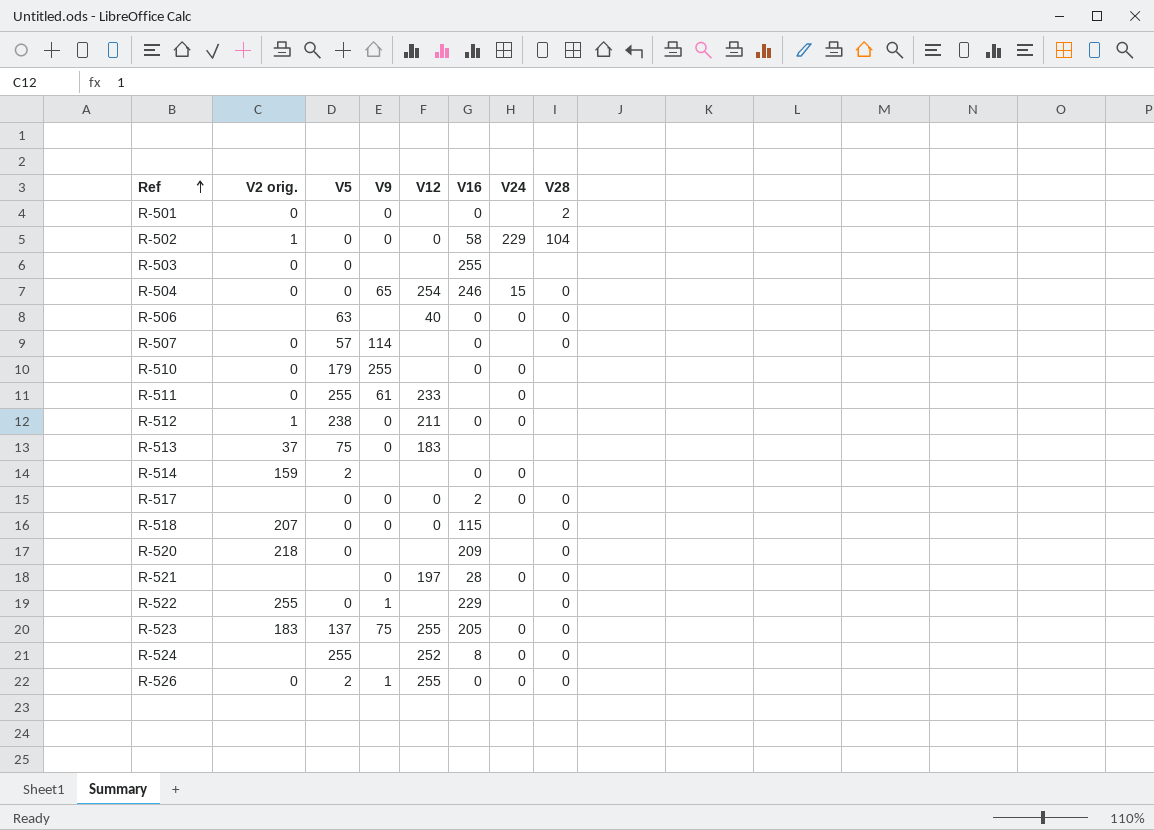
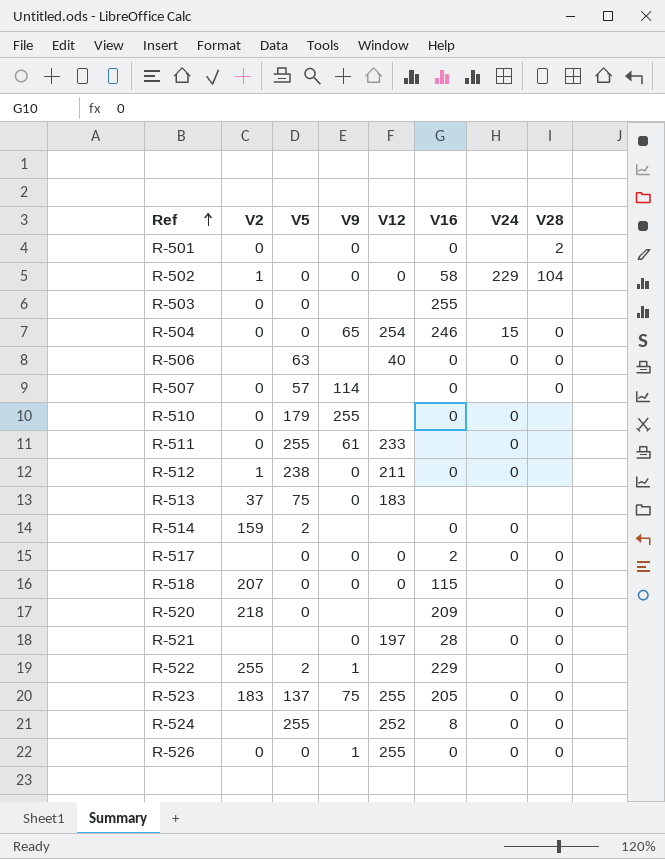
column name: V2 orig. -> V2
R-522 | V5: 0 -> 2
R-526 | V5: 2 -> 0

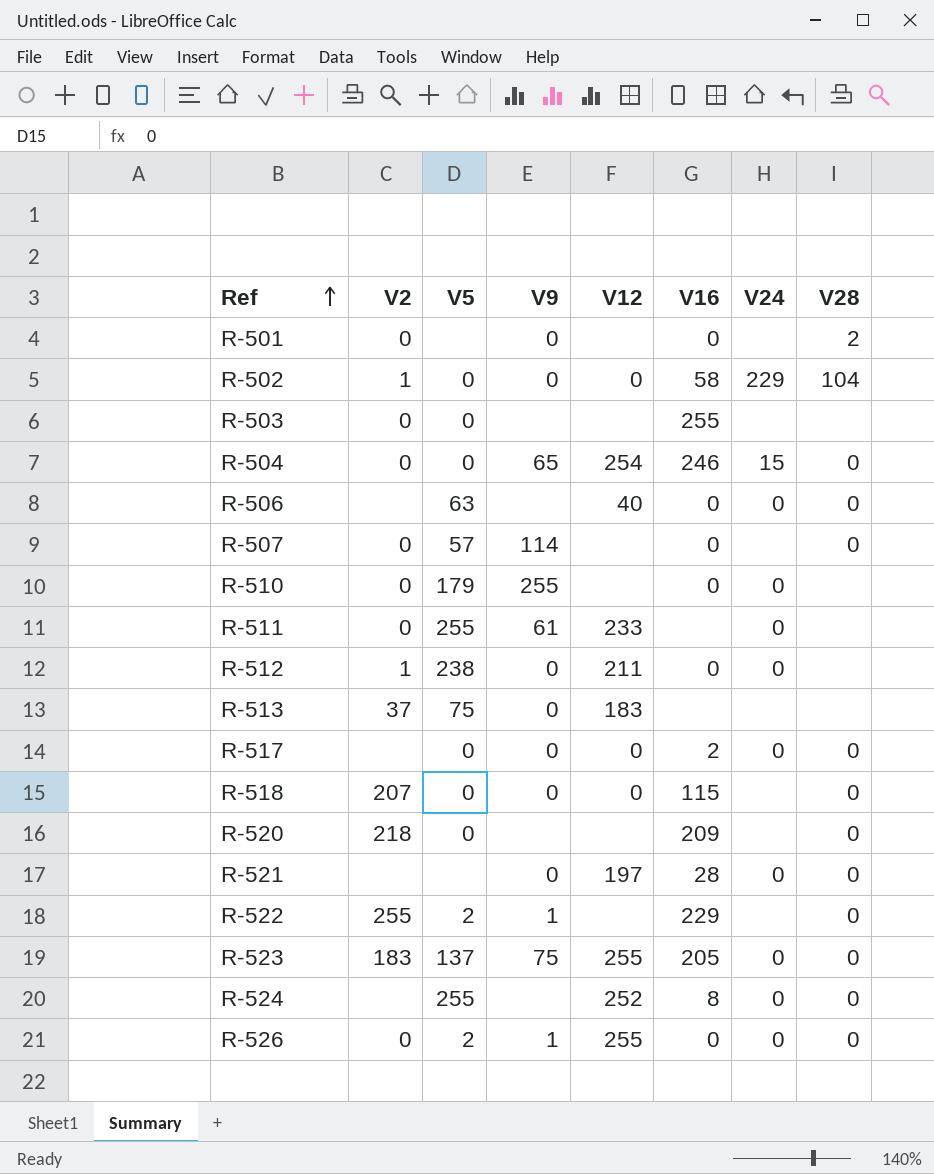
row R-514: 159 | 2 | none | none | 0 | 0 | none -> none
R-526 | V5: 0 -> 2

